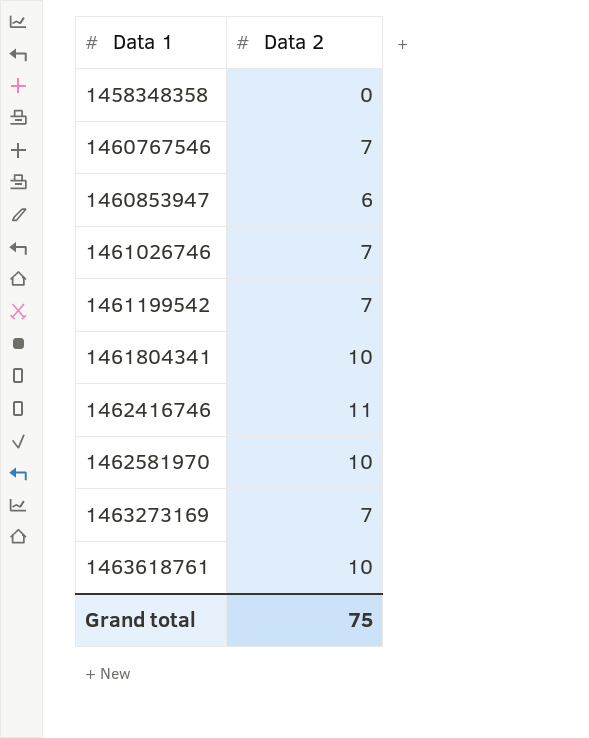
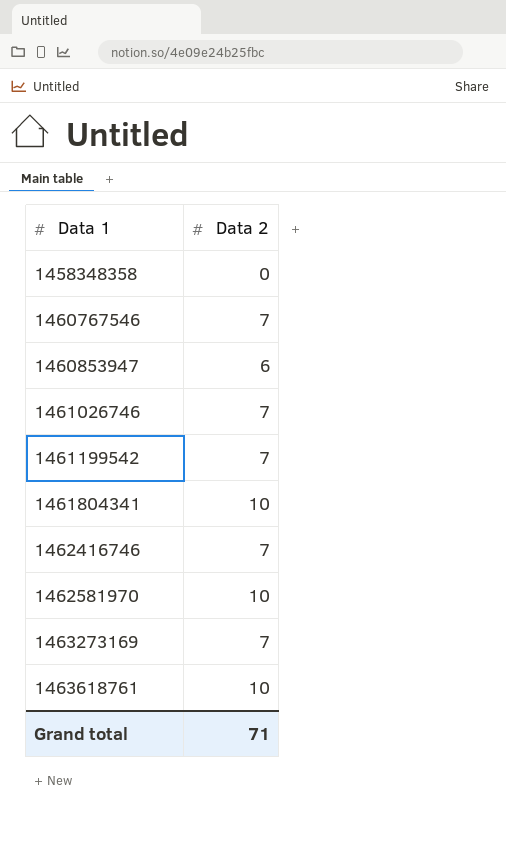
1462416746 | Data 2: 11 -> 7
Grand total | Data 2: 75 -> 71

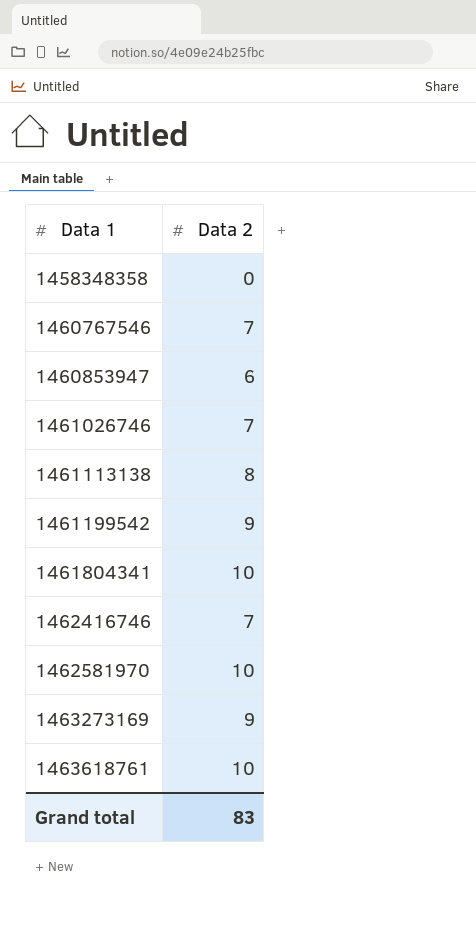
row 1461113138: none -> 8
1461199542 | Data 2: 7 -> 9
1463273169 | Data 2: 7 -> 9
Grand total | Data 2: 71 -> 83

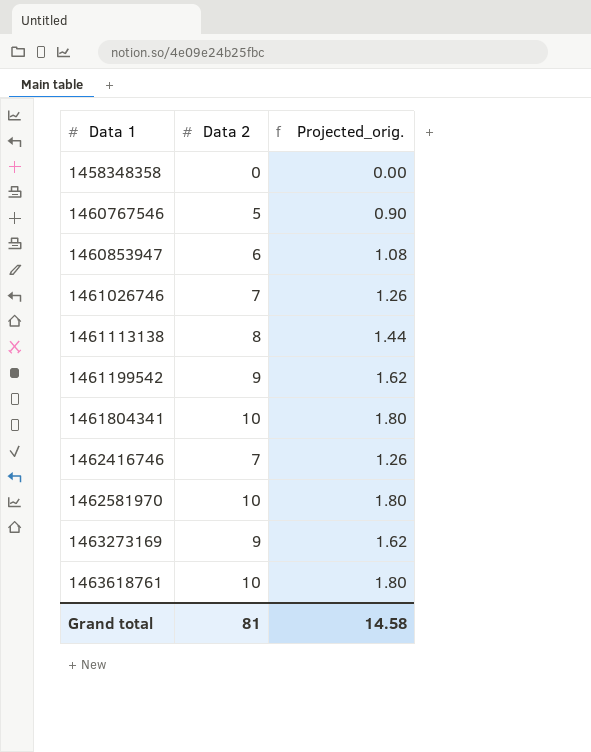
column Projected_orig. | formula: none -> [Data 2] * 0.18
1460767546 | Data 2: 7 -> 5
Grand total | Data 2: 83 -> 81

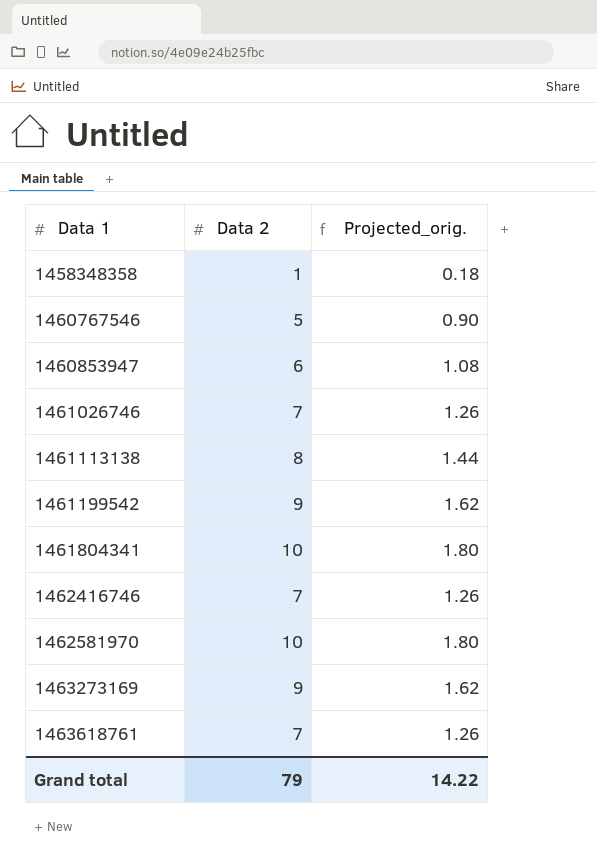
1458348358 | Data 2: 0 -> 1
1458348358 | Projected_orig.: 0.00 -> 0.18
1463618761 | Data 2: 10 -> 7
1463618761 | Projected_orig.: 1.80 -> 1.26
Grand total | Data 2: 81 -> 79
Grand total | Projected_orig.: 14.58 -> 14.22

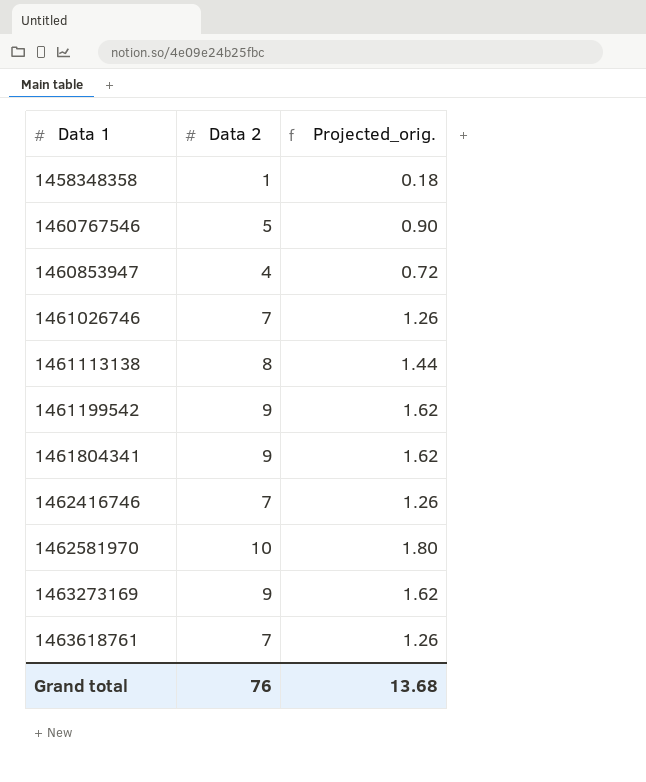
1460853947 | Data 2: 6 -> 4
1460853947 | Projected_orig.: 1.08 -> 0.72
1461804341 | Data 2: 10 -> 9
1461804341 | Projected_orig.: 1.80 -> 1.62
Grand total | Data 2: 79 -> 76
Grand total | Projected_orig.: 14.22 -> 13.68

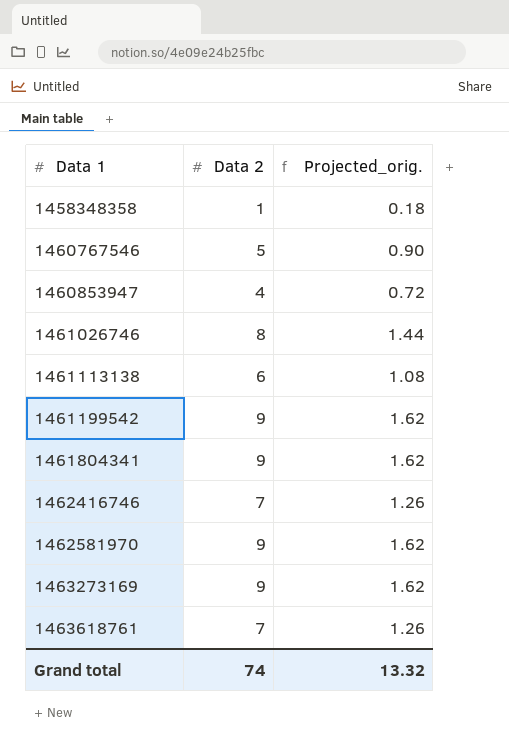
1461026746 | Data 2: 7 -> 8
1461026746 | Projected_orig.: 1.26 -> 1.44
1461113138 | Data 2: 8 -> 6
1461113138 | Projected_orig.: 1.44 -> 1.08
1462581970 | Data 2: 10 -> 9
1462581970 | Projected_orig.: 1.80 -> 1.62
Grand total | Data 2: 76 -> 74
Grand total | Projected_orig.: 13.68 -> 13.32

